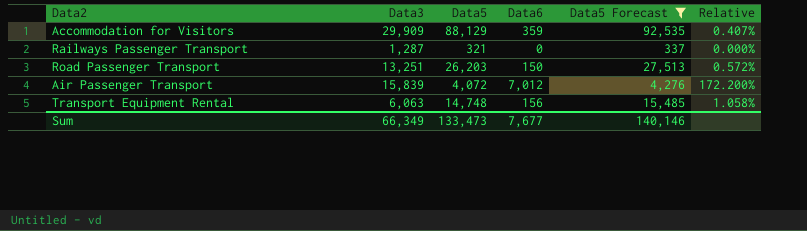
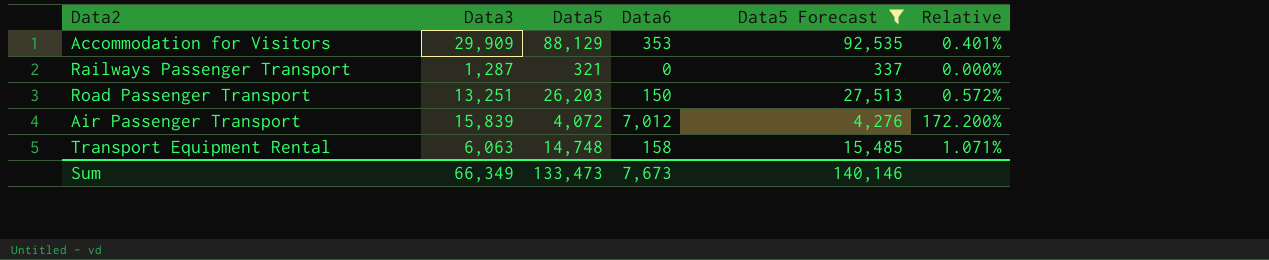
Accommodation for Visitors | Data6: 359 -> 353
Accommodation for Visitors | Relative: 0.407% -> 0.401%
Transport Equipment Rental | Data6: 156 -> 158
Transport Equipment Rental | Relative: 1.058% -> 1.071%
Sum | Data6: 7,677 -> 7,673

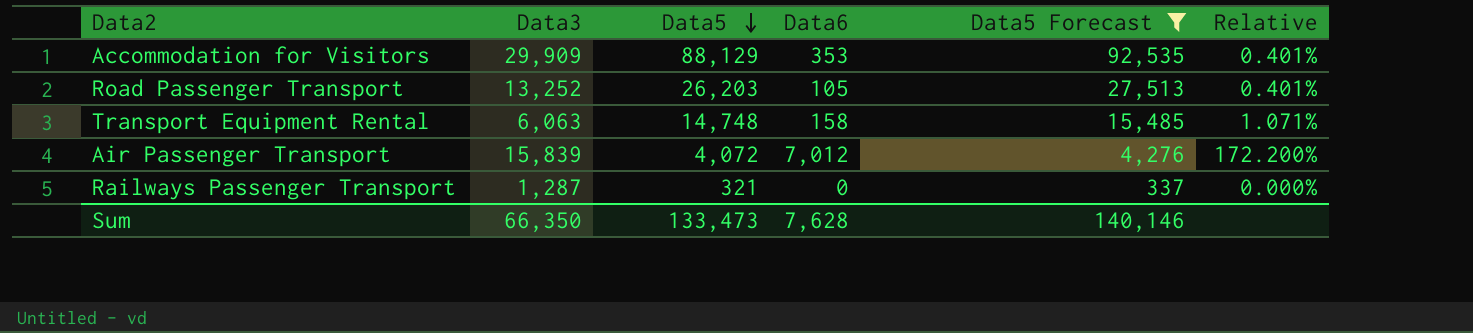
row order: none -> Data5 descending
Road Passenger Transport | Data3: 13,251 -> 13,252
Road Passenger Transport | Data6: 150 -> 105
Road Passenger Transport | Relative: 0.572% -> 0.401%
Sum | Data3: 66,349 -> 66,350
Sum | Data6: 7,673 -> 7,628

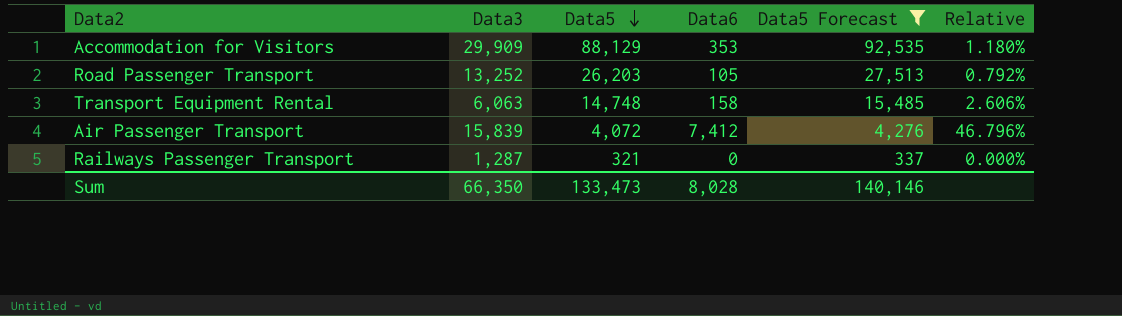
column Relative | formula: [Data6] / [Data5] -> [Data6] / [Data3]
Air Passenger Transport | Data6: 7,012 -> 7,412
Sum | Data6: 7,628 -> 8,028

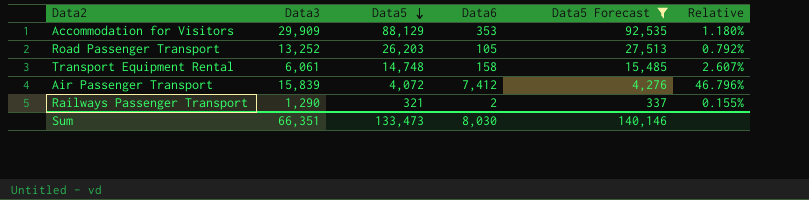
Transport Equipment Rental | Data3: 6,063 -> 6,061
Transport Equipment Rental | Relative: 2.606% -> 2.607%
Railways Passenger Transport | Data3: 1,287 -> 1,290
Railways Passenger Transport | Data6: 0 -> 2
Railways Passenger Transport | Relative: 0.000% -> 0.155%
Sum | Data3: 66,350 -> 66,351
Sum | Data6: 8,028 -> 8,030

